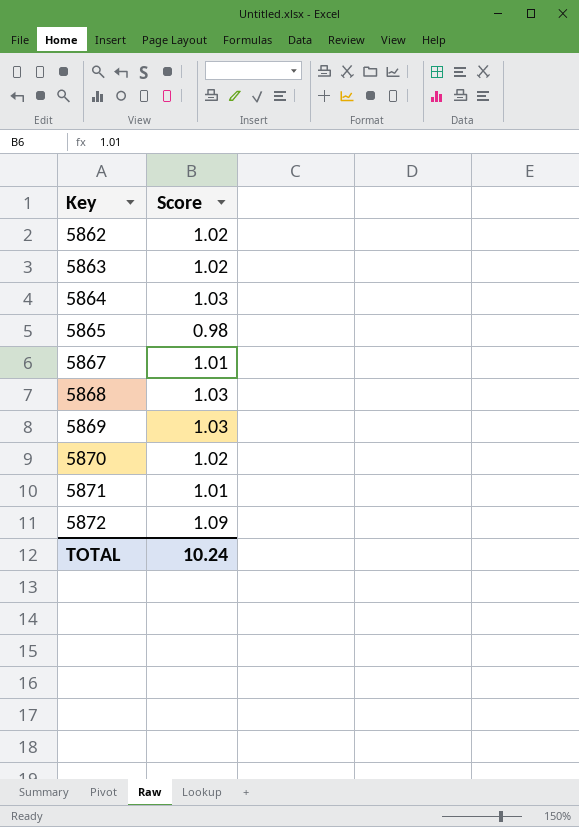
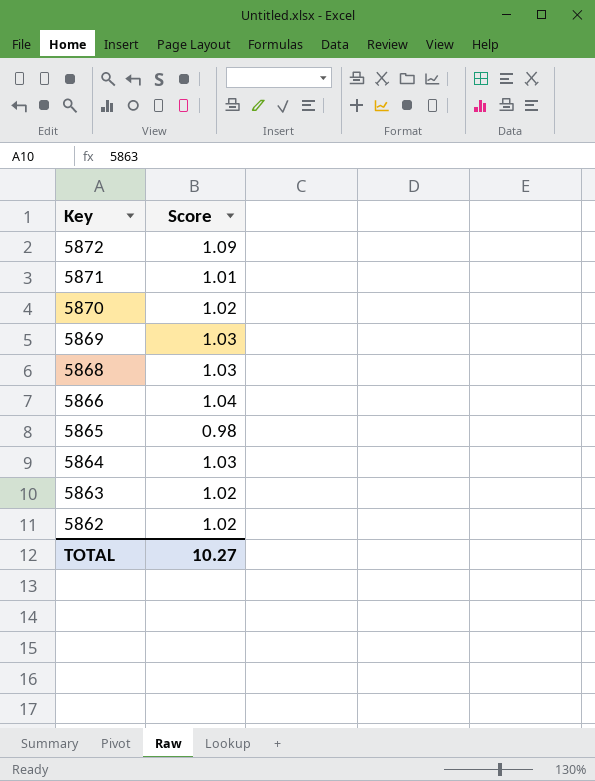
row order: Key ascending -> Key descending
row 5867: 1.01 -> none
row 5866: none -> 1.04
TOTAL | Score: 10.24 -> 10.27

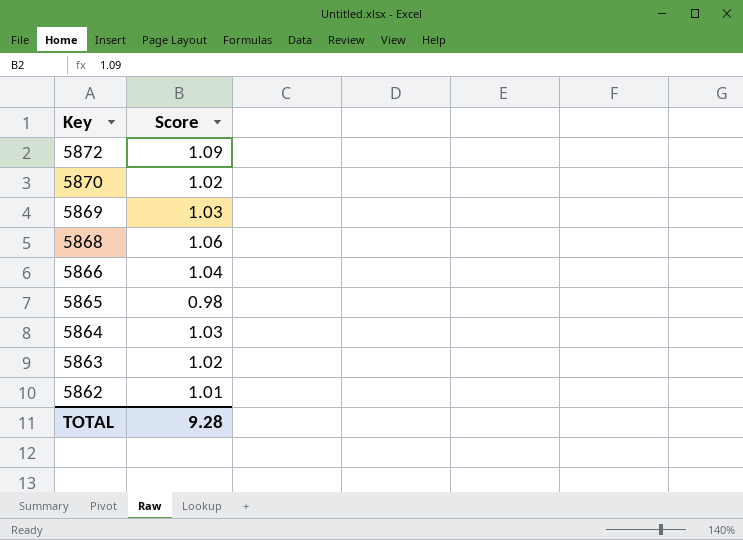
row 5871: 1.01 -> none
5868 | Score: 1.03 -> 1.06
5862 | Score: 1.02 -> 1.01
TOTAL | Score: 10.27 -> 9.28

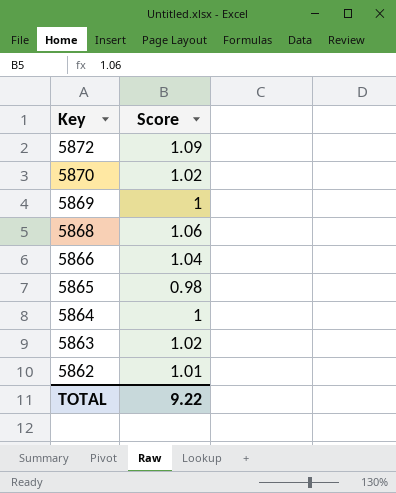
5869 | Score: 1.03 -> 1
5864 | Score: 1.03 -> 1
TOTAL | Score: 9.28 -> 9.22

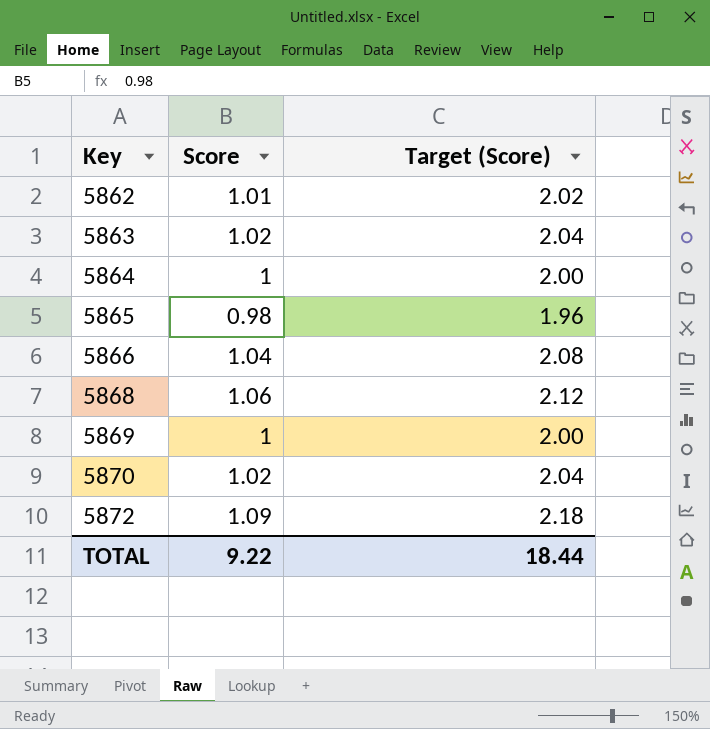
row order: Key descending -> Key ascending
column Target (Score) | formula: none -> [Score] * 2

